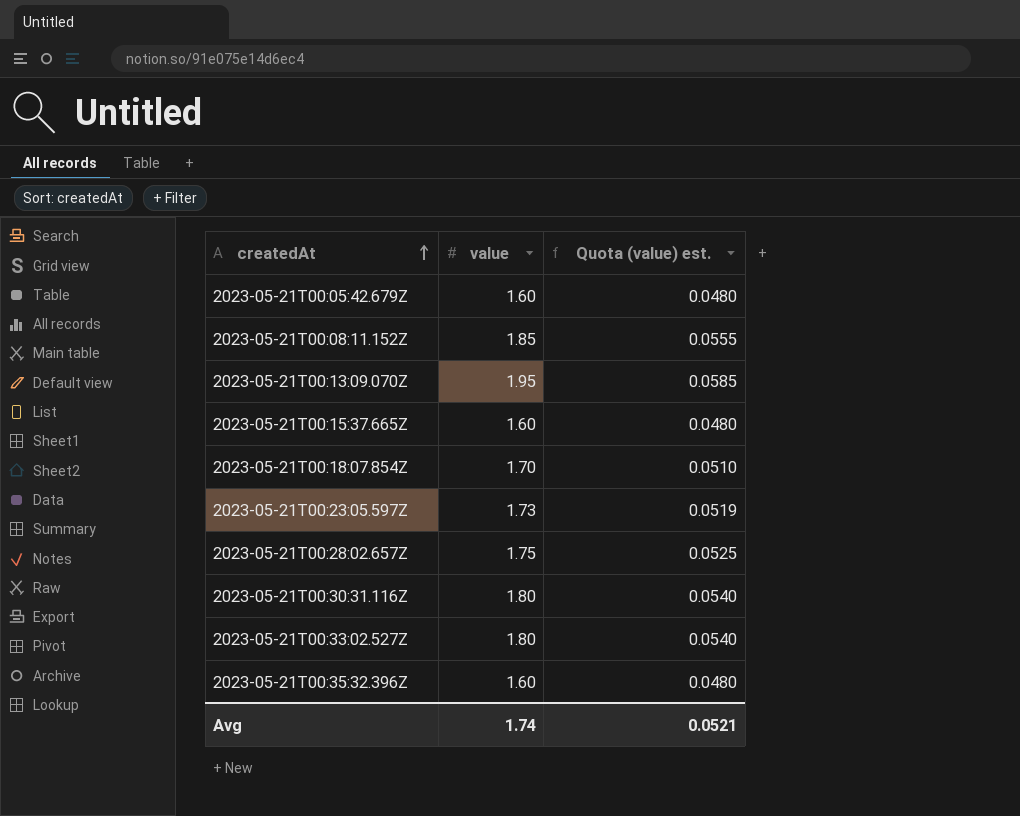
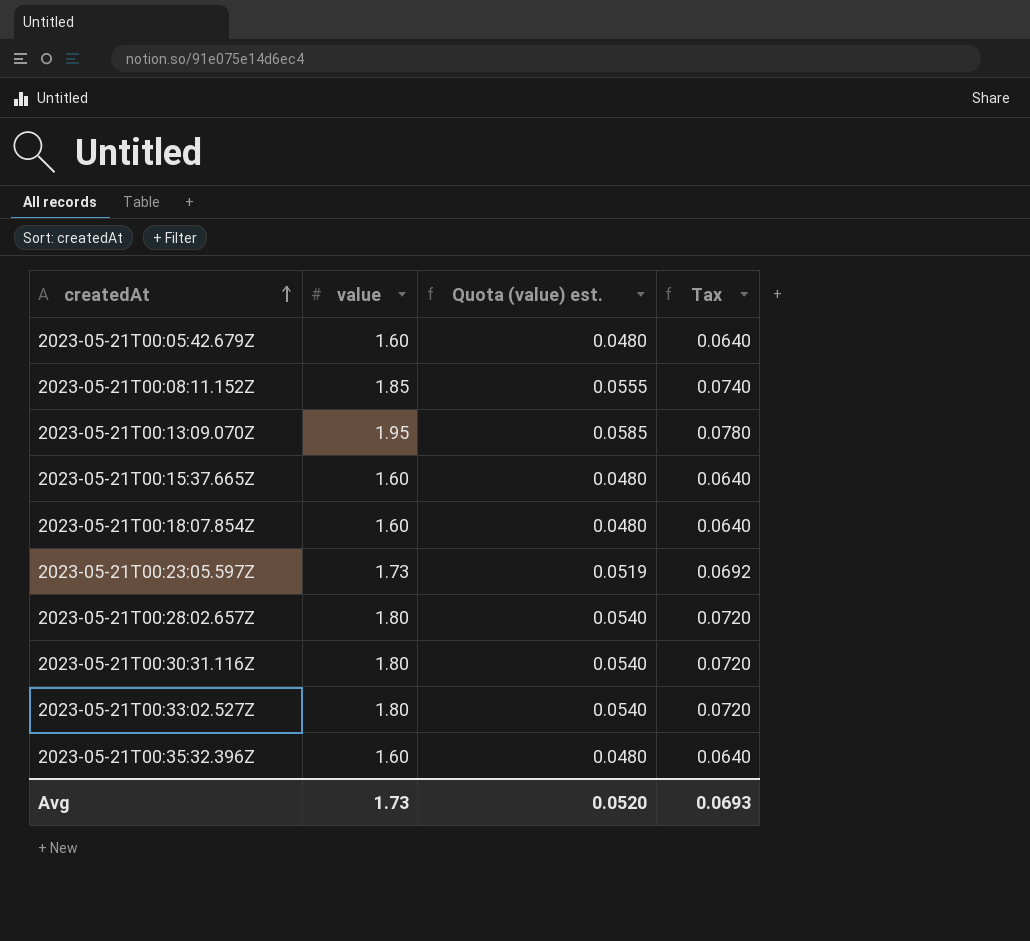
column Tax | formula: none -> [value] * 0.04
2023-05-21T00:18:07.854Z | value: 1.70 -> 1.60
2023-05-21T00:18:07.854Z | Quota (value) est.: 0.0510 -> 0.0480
2023-05-21T00:28:02.657Z | value: 1.75 -> 1.80
2023-05-21T00:28:02.657Z | Quota (value) est.: 0.0525 -> 0.0540
Avg | value: 1.74 -> 1.73
Avg | Quota (value) est.: 0.0521 -> 0.0520

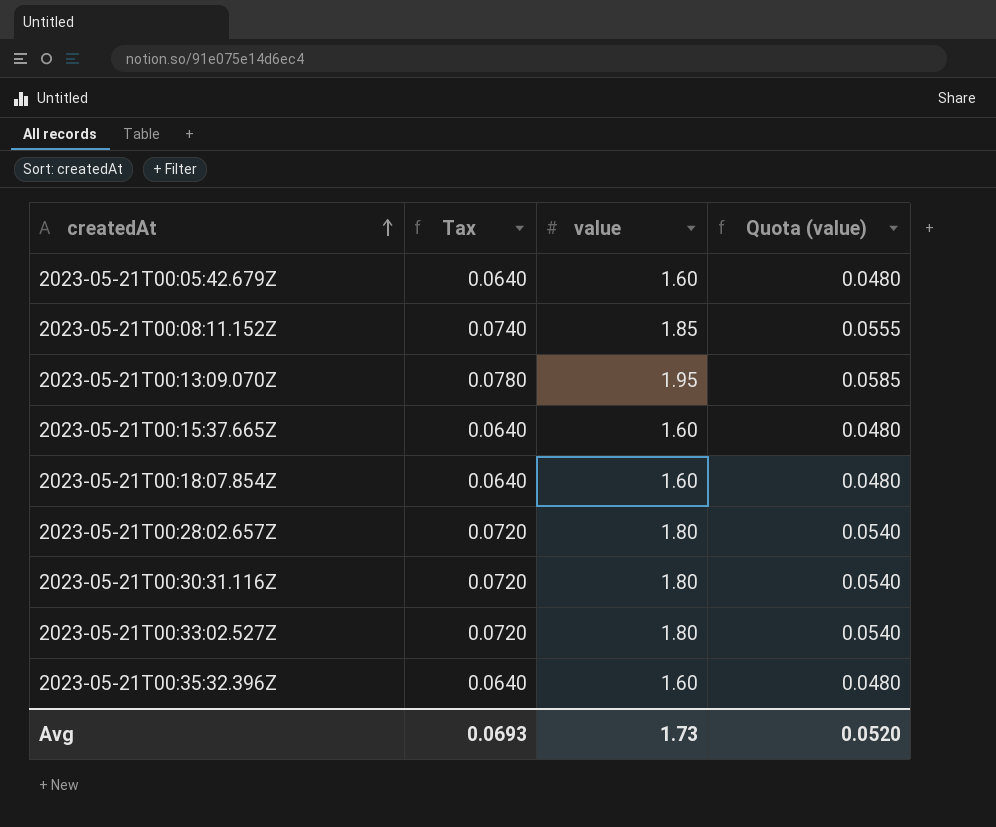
column Tax | position: 4 -> 2
column name: Quota (value) est. -> Quota (value)
row 2023-05-21T00:23:05.597Z: 1.73 | 0.0519 | 0.0692 -> none

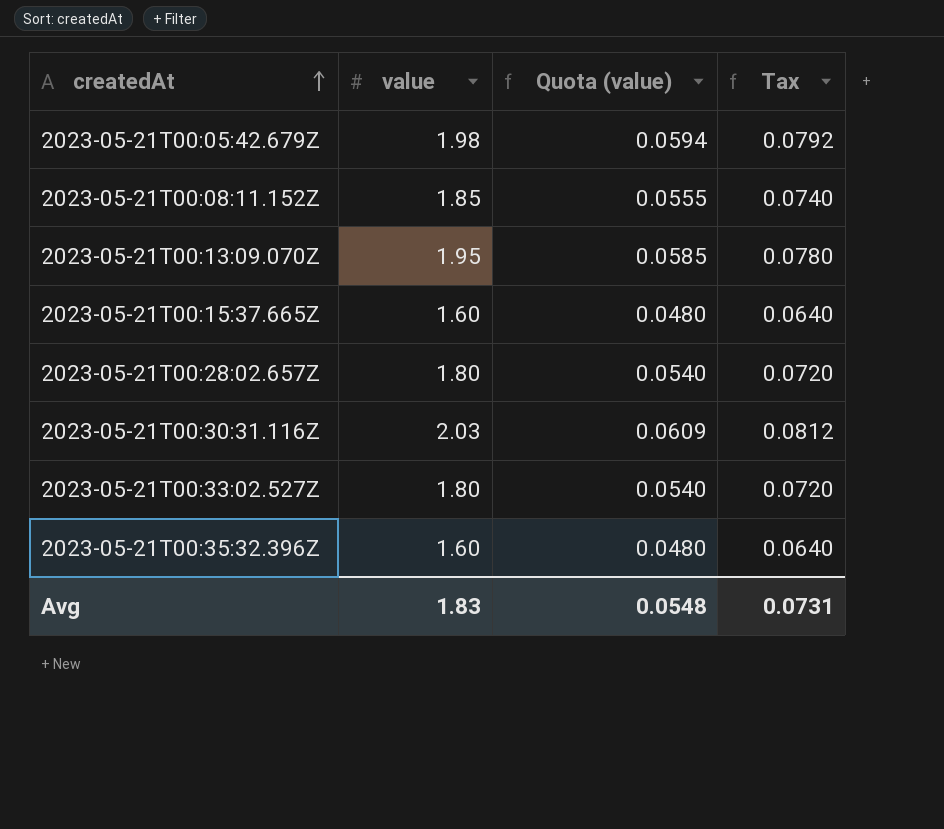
column Tax | position: 2 -> 4
row 2023-05-21T00:18:07.854Z: 0.0640 | 1.60 | 0.0480 -> none
2023-05-21T00:05:42.679Z | value: 1.60 -> 1.98
2023-05-21T00:05:42.679Z | Quota (value): 0.0480 -> 0.0594
2023-05-21T00:05:42.679Z | Tax: 0.0640 -> 0.0792
2023-05-21T00:30:31.116Z | value: 1.80 -> 2.03
2023-05-21T00:30:31.116Z | Quota (value): 0.0540 -> 0.0609
2023-05-21T00:30:31.116Z | Tax: 0.0720 -> 0.0812
Avg | value: 1.73 -> 1.83
Avg | Quota (value): 0.0520 -> 0.0548
Avg | Tax: 0.0693 -> 0.0731

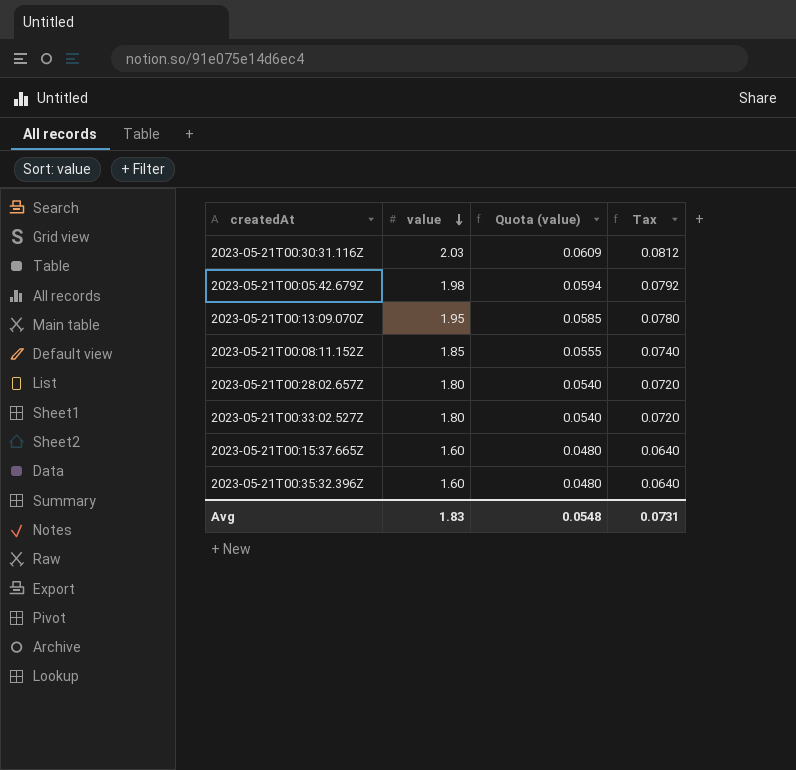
row order: createdAt ascending -> value descending

